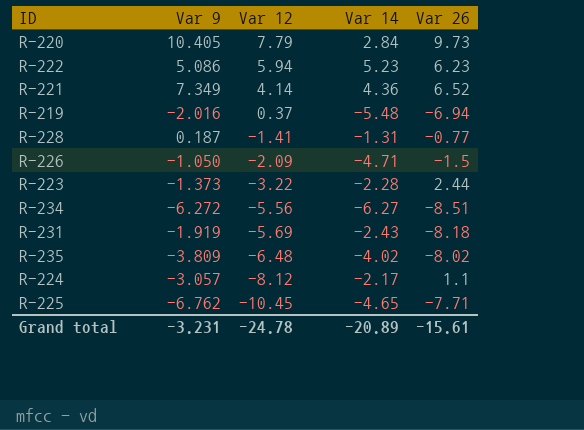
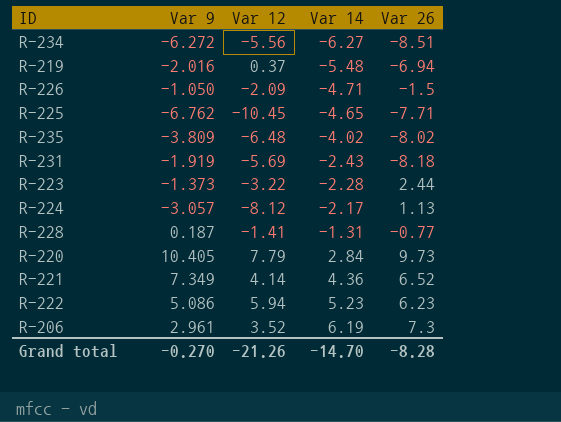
row order: Var 12 descending -> Var 14 ascending
R-224 | Var 26: 1.1 -> 1.13
row R-206: none -> 2.961 | 3.52 | 6.19 | 7.3
Grand total | Var 9: -3.231 -> -0.270
Grand total | Var 12: -24.78 -> -21.26
Grand total | Var 14: -20.89 -> -14.70
Grand total | Var 26: -15.61 -> -8.28

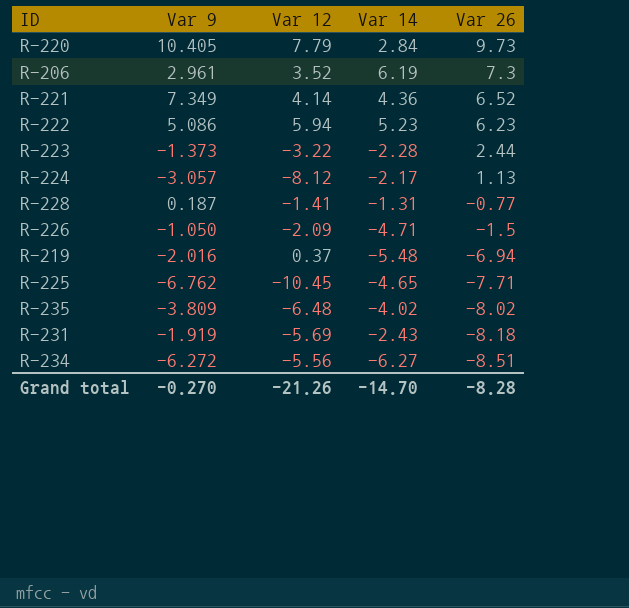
row order: Var 14 ascending -> Var 26 descending

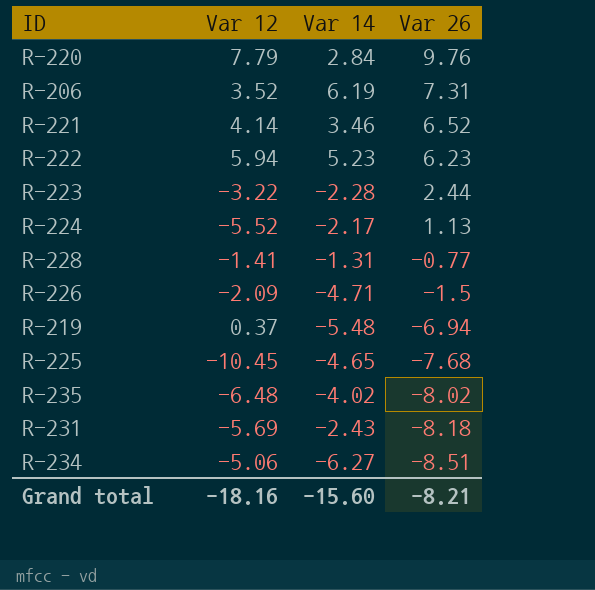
column Var 9 | position: 2 -> none
R-220 | Var 26: 9.73 -> 9.76
R-206 | Var 26: 7.3 -> 7.31
R-221 | Var 14: 4.36 -> 3.46
R-224 | Var 12: -8.12 -> -5.52
R-225 | Var 26: -7.71 -> -7.68
R-234 | Var 12: -5.56 -> -5.06
Grand total | Var 12: -21.26 -> -18.16
Grand total | Var 14: -14.70 -> -15.60
Grand total | Var 26: -8.28 -> -8.21

